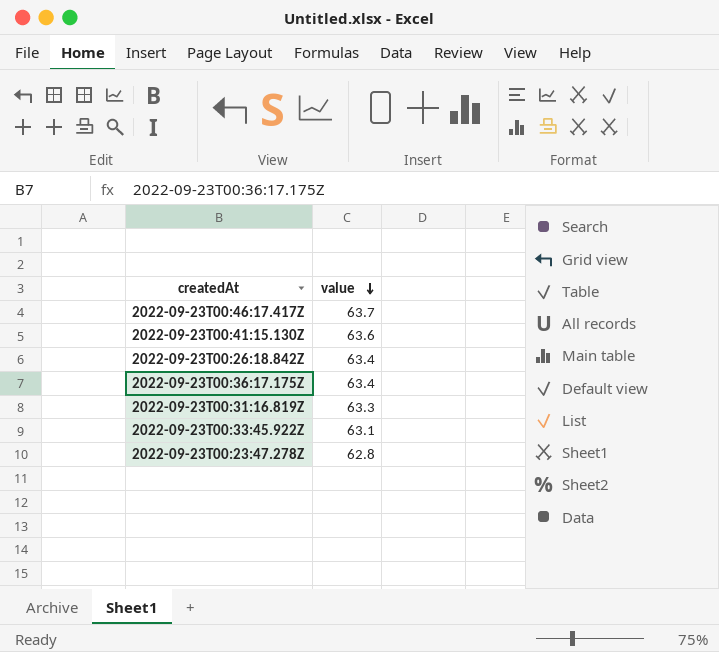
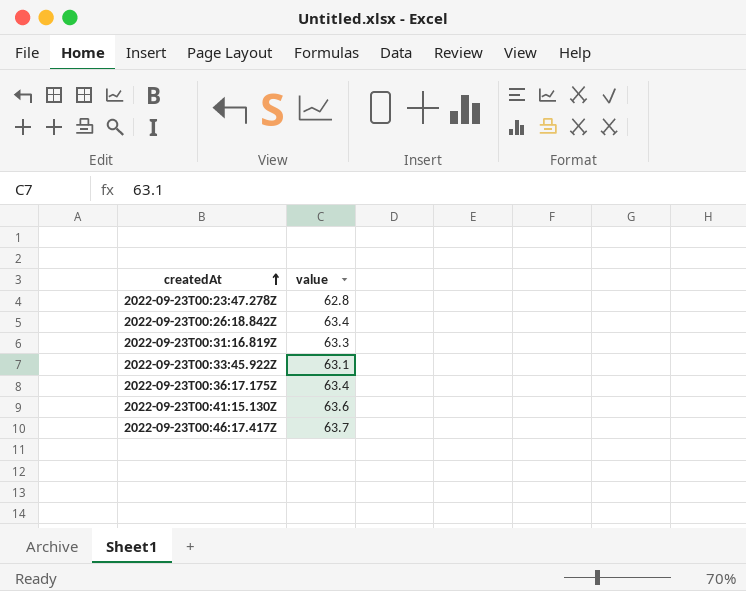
row order: value descending -> createdAt ascending

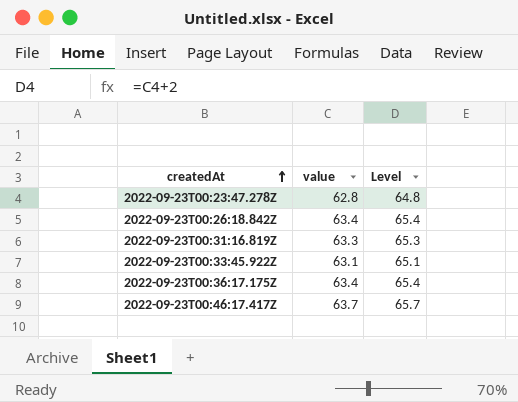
column Level | formula: none -> [value] + 2
row 2022-09-23T00:41:15.130Z: 63.6 -> none

